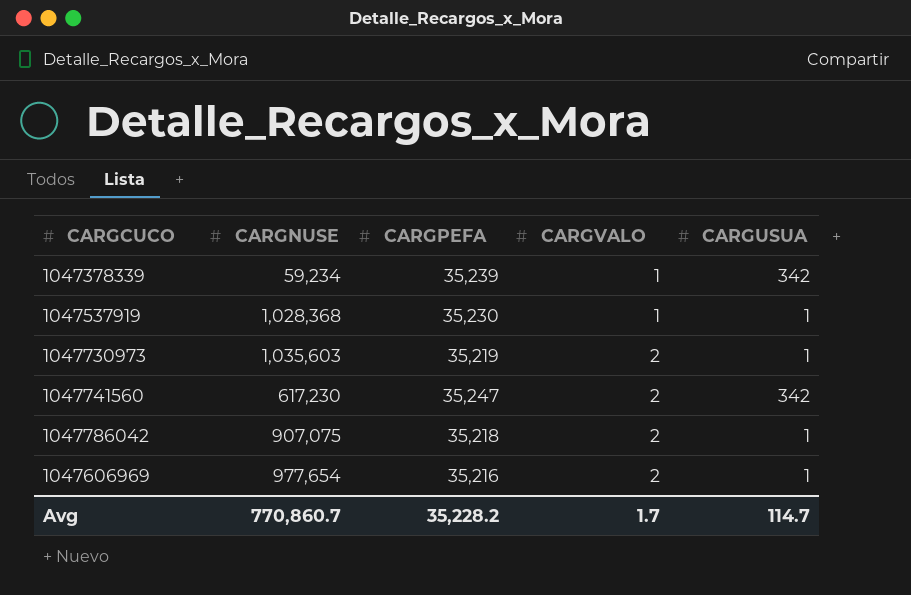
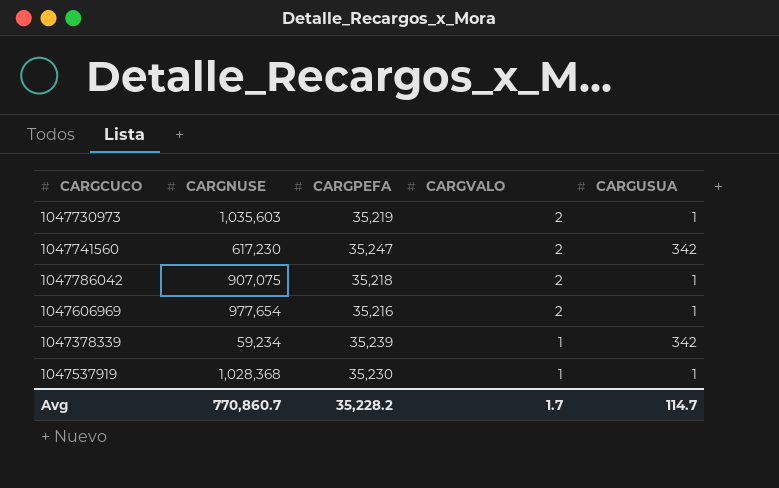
row order: CARGVALO ascending -> CARGVALO descending

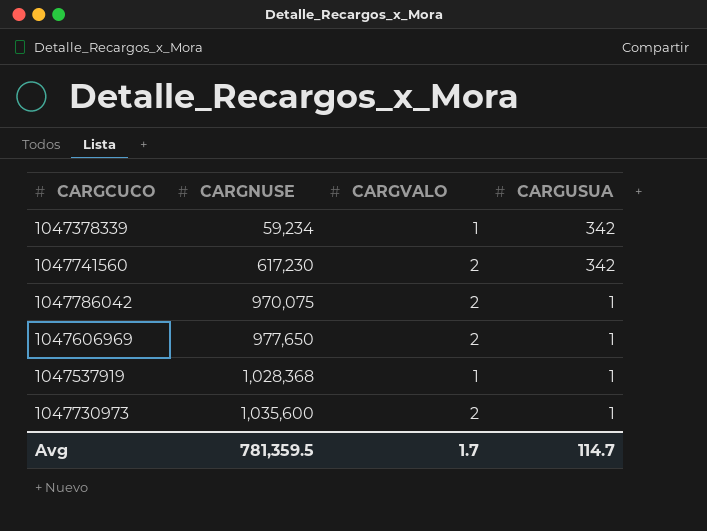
row order: CARGVALO descending -> CARGNUSE ascending
column CARGPEFA | position: 3 -> none
1047786042 | CARGNUSE: 907,075 -> 970,075
1047606969 | CARGNUSE: 977,654 -> 977,650
1047730973 | CARGNUSE: 1,035,603 -> 1,035,600
Avg | CARGNUSE: 770,860.7 -> 781,359.5

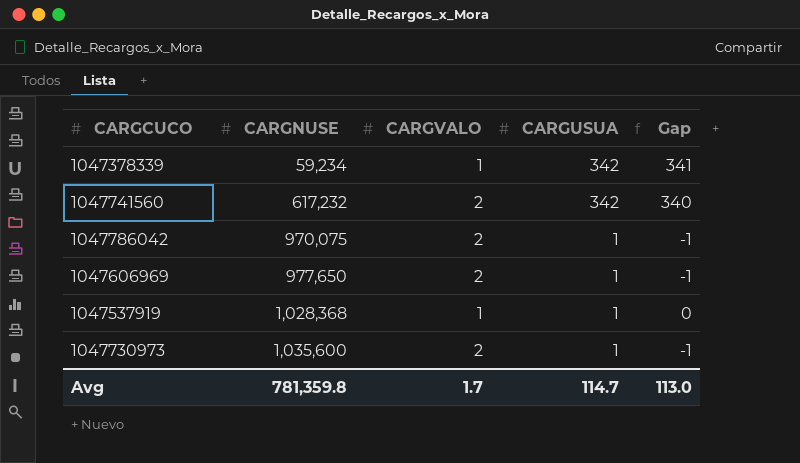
column Gap | formula: none -> [CARGUSUA] - [CARGVALO]
1047741560 | CARGNUSE: 617,230 -> 617,232
Avg | CARGNUSE: 781,359.5 -> 781,359.8

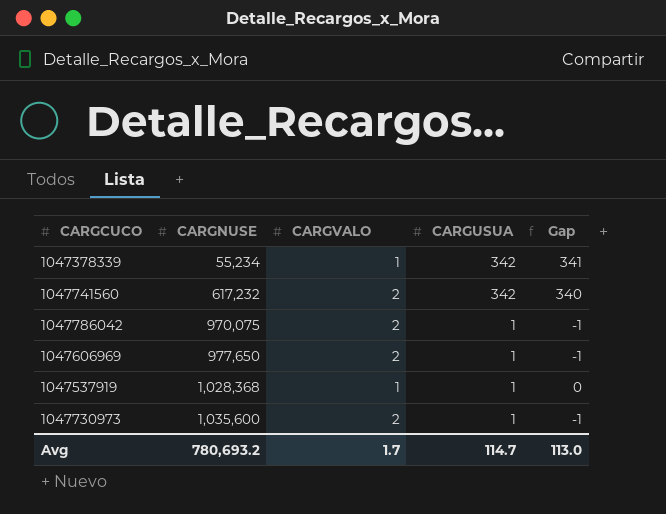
1047378339 | CARGNUSE: 59,234 -> 55,234
Avg | CARGNUSE: 781,359.8 -> 780,693.2

